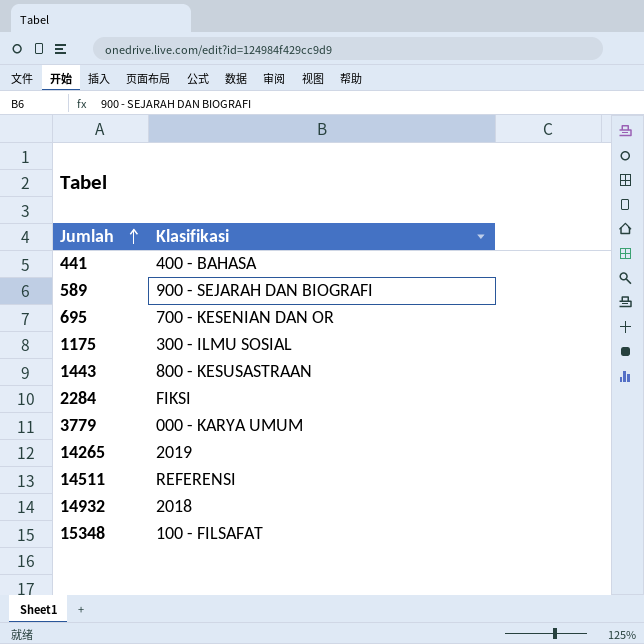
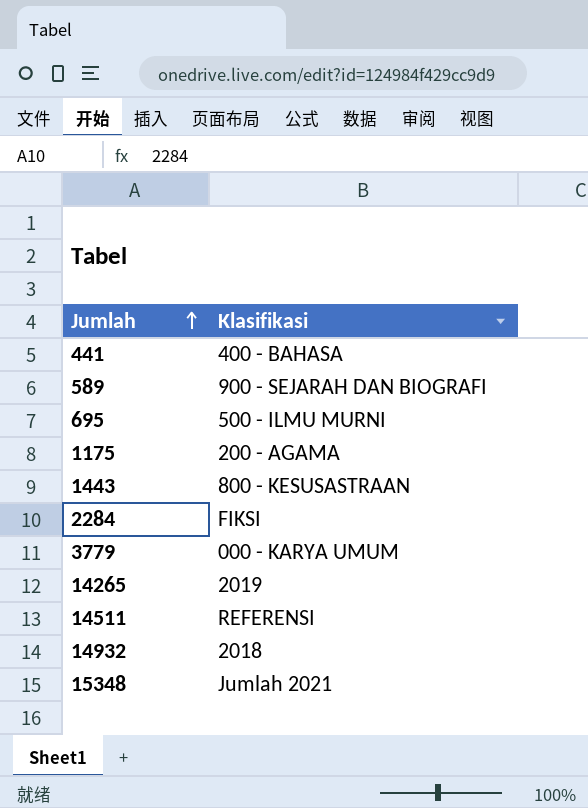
695 | Klasifikasi: 700 - KESENIAN DAN OR -> 500 - ILMU MURNI
1175 | Klasifikasi: 300 - ILMU SOSIAL -> 200 - AGAMA
15348 | Klasifikasi: 100 - FILSAFAT -> Jumlah 2021

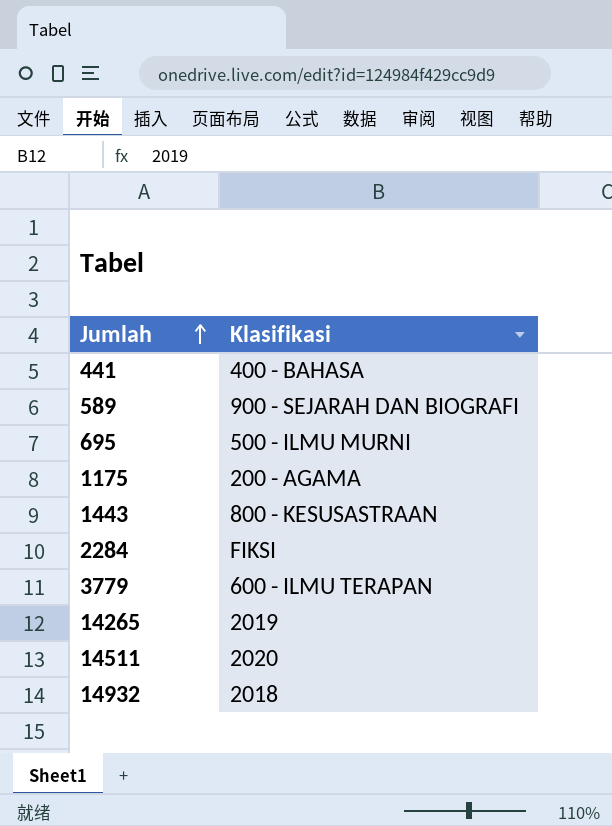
row 15348: Jumlah 2021 -> none
3779 | Klasifikasi: 000 - KARYA UMUM -> 600 - ILMU TERAPAN
14511 | Klasifikasi: REFERENSI -> 2020

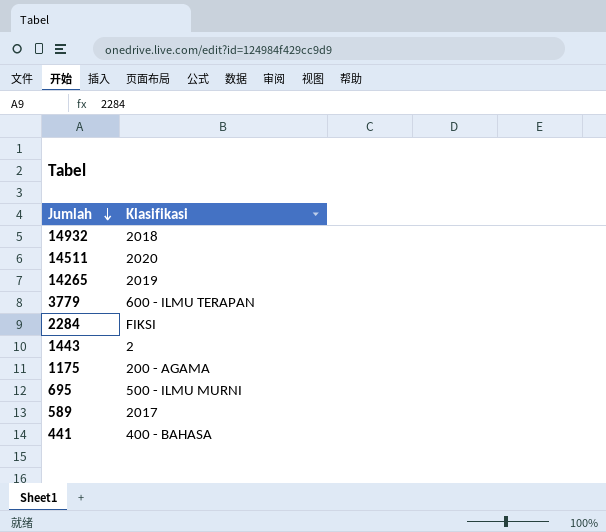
row order: Jumlah ascending -> Jumlah descending
1443 | Klasifikasi: 800 - KESUSASTRAAN -> 2
589 | Klasifikasi: 900 - SEJARAH DAN BIOGRAFI -> 2017

